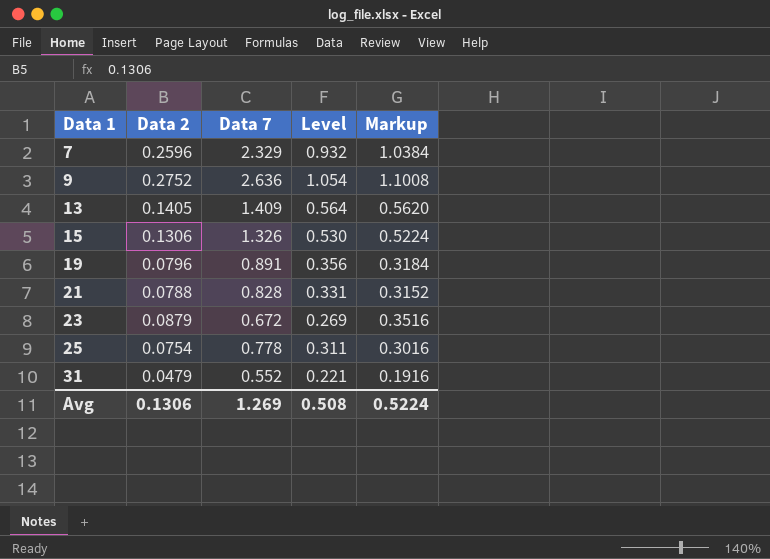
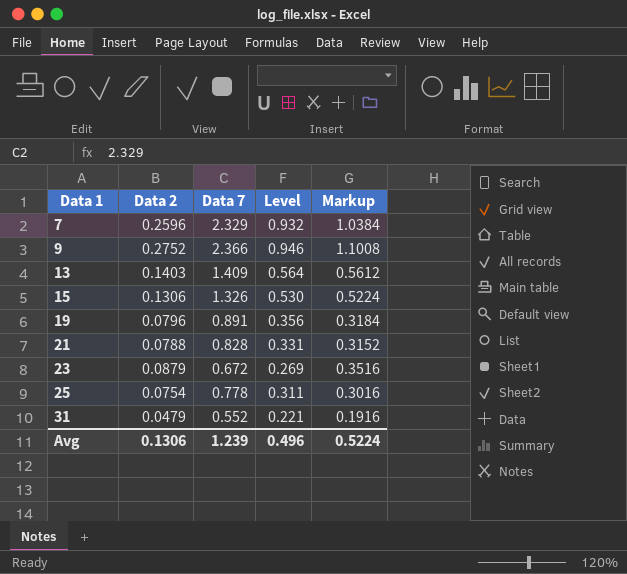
9 | Data 7: 2.636 -> 2.366
9 | Level: 1.054 -> 0.946
13 | Data 2: 0.1405 -> 0.1403
13 | Markup: 0.5620 -> 0.5612
Avg | Data 7: 1.269 -> 1.239
Avg | Level: 0.508 -> 0.496

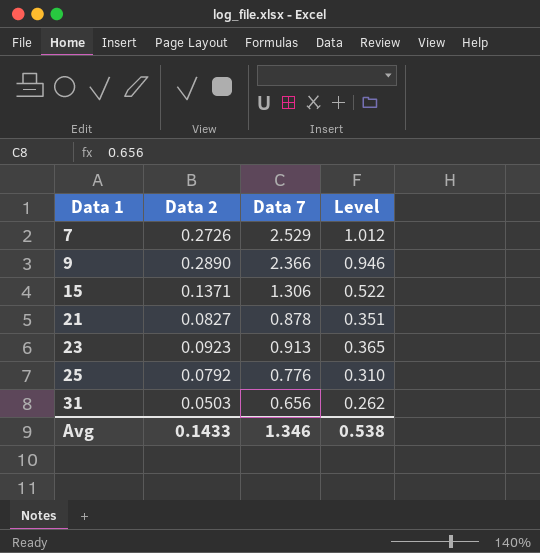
column Markup | formula: [Data 2] * 4 -> none
row 13: 0.1403 | 1.409 | 0.564 | 0.5612 -> none
row 19: 0.0796 | 0.891 | 0.356 | 0.3184 -> none
7 | Data 2: 0.2596 -> 0.2726
7 | Data 7: 2.329 -> 2.529
7 | Level: 0.932 -> 1.012
9 | Data 2: 0.2752 -> 0.2890
15 | Data 2: 0.1306 -> 0.1371
15 | Data 7: 1.326 -> 1.306
15 | Level: 0.530 -> 0.522
21 | Data 2: 0.0788 -> 0.0827
21 | Data 7: 0.828 -> 0.878
21 | Level: 0.331 -> 0.351
23 | Data 2: 0.0879 -> 0.0923
23 | Data 7: 0.672 -> 0.913
23 | Level: 0.269 -> 0.365
25 | Data 2: 0.0754 -> 0.0792
25 | Data 7: 0.778 -> 0.776
25 | Level: 0.311 -> 0.310
31 | Data 2: 0.0479 -> 0.0503
31 | Data 7: 0.552 -> 0.656
31 | Level: 0.221 -> 0.262
Avg | Data 2: 0.1306 -> 0.1433
Avg | Data 7: 1.239 -> 1.346
Avg | Level: 0.496 -> 0.538

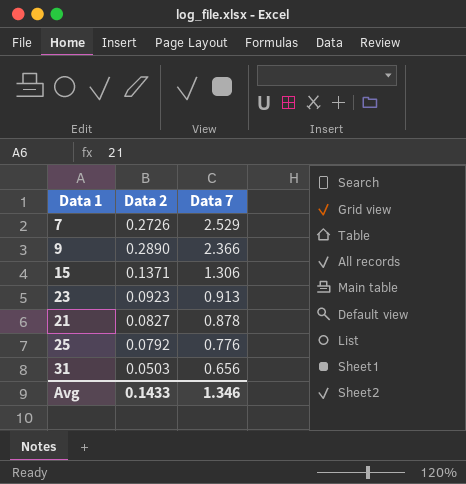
row order: Data 1 ascending -> Data 7 descending
column Level | formula: [Data 7] * 0.4 -> none

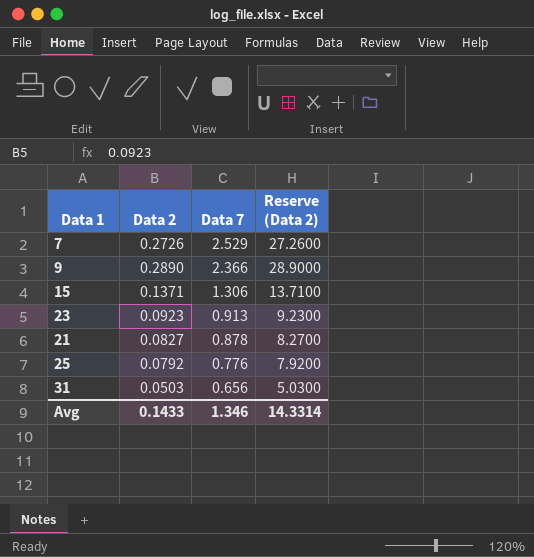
column Reserve (Data 2) | formula: none -> [Data 2] * 100

